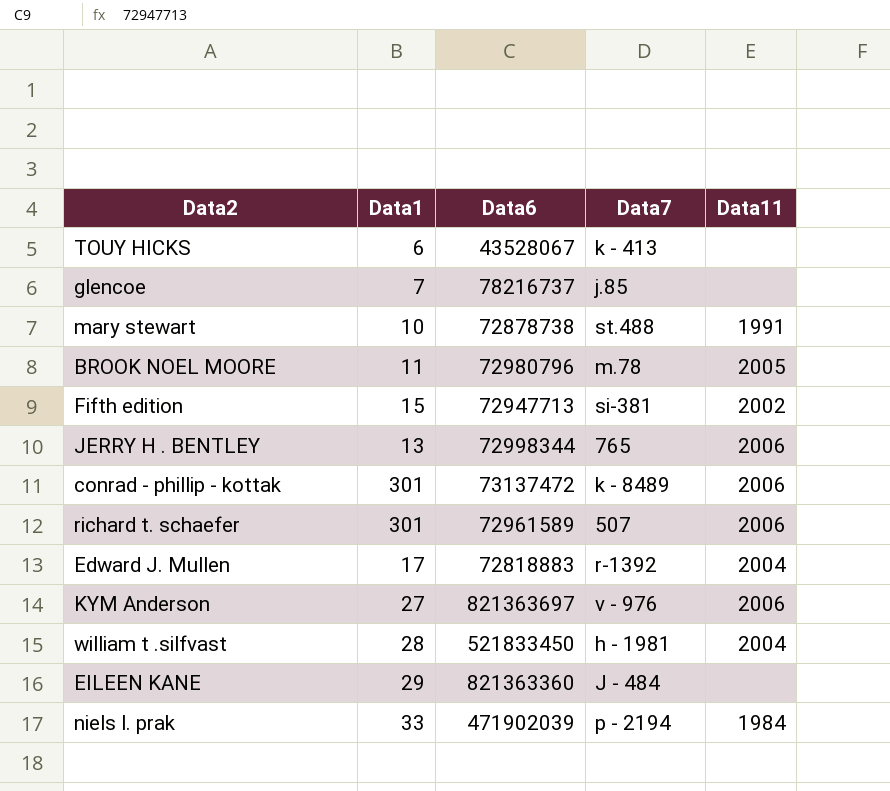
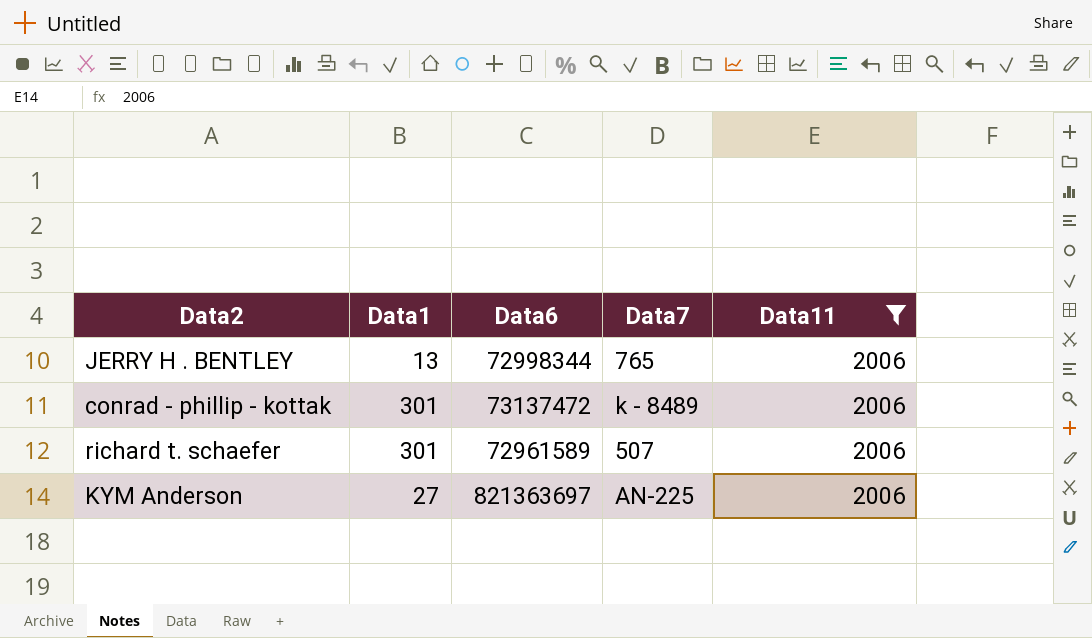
filter: none -> Data11 = 2006
KYM Anderson | Data7: v - 976 -> AN-225

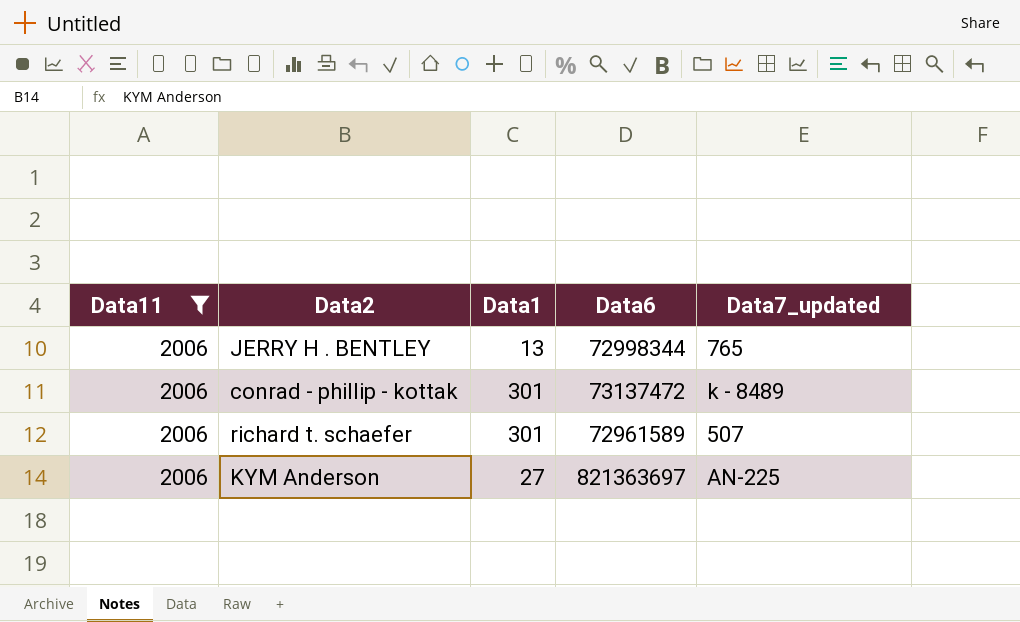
column Data11 | position: 5 -> 1
column name: Data7 -> Data7_updated

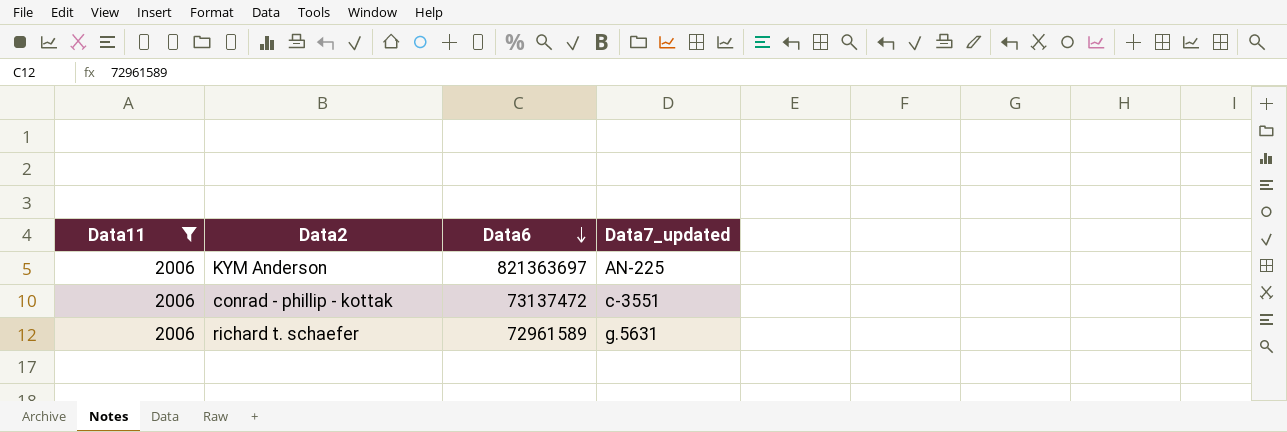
row order: none -> Data6 descending
column Data1 | position: 3 -> none
row JERRY H . BENTLEY: 2006 | 13 | 72998344 | 765 -> none
conrad - phillip - kottak | Data7_updated: k - 8489 -> c-3551
richard t. schaefer | Data7_updated: 507 -> g.5631

